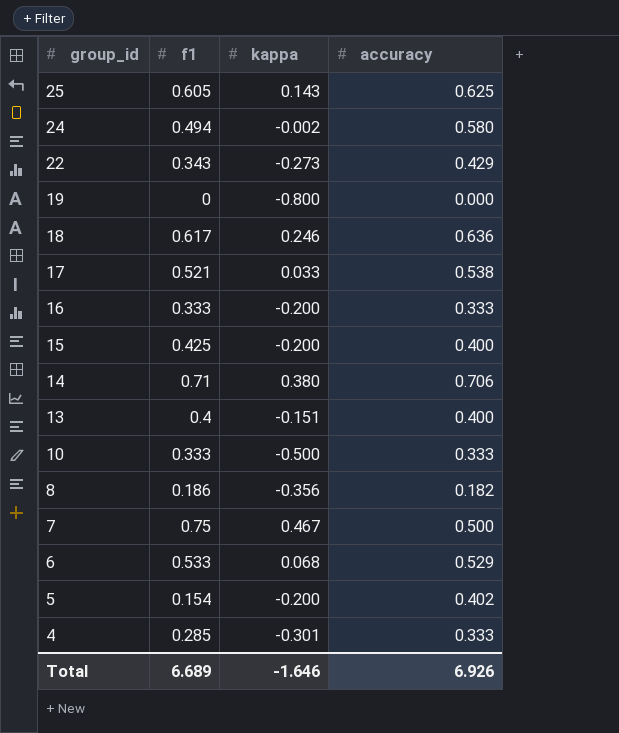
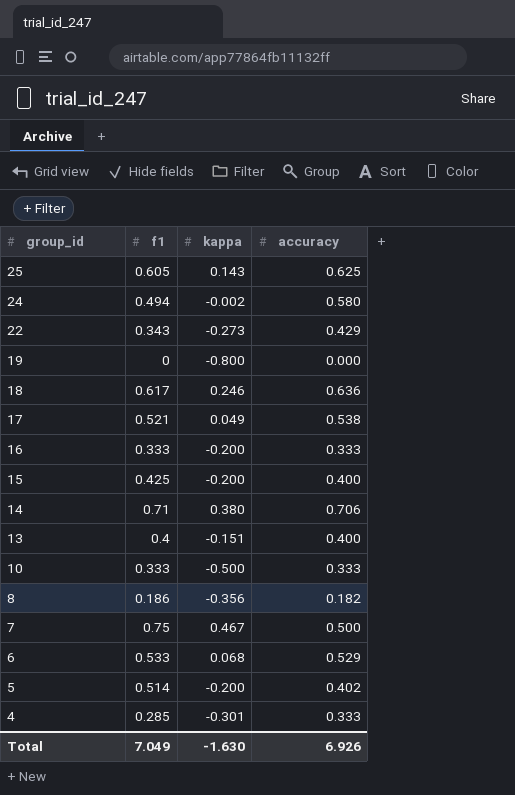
17 | kappa: 0.033 -> 0.049
5 | f1: 0.154 -> 0.514
Total | f1: 6.689 -> 7.049
Total | kappa: -1.646 -> -1.630

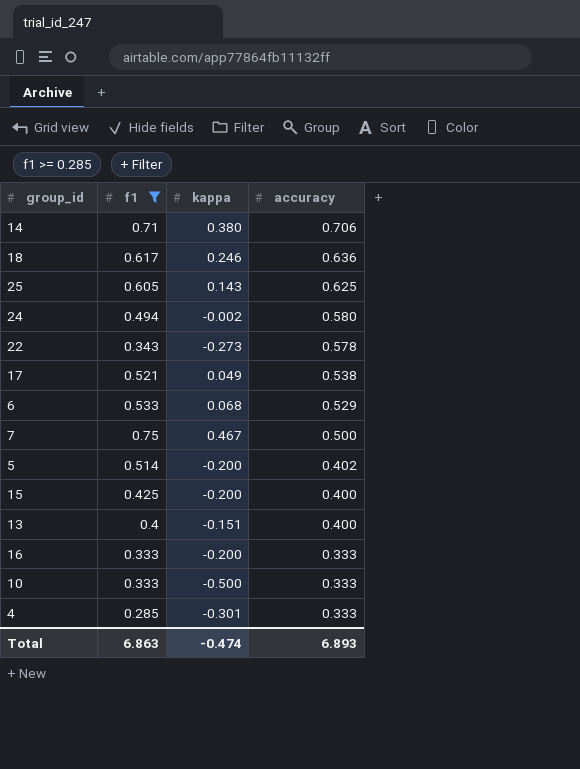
filter: none -> f1 >= 0.285
row order: group_id descending -> accuracy descending
22 | accuracy: 0.429 -> 0.578
Total | f1: 7.049 -> 6.863
Total | kappa: -1.630 -> -0.474
Total | accuracy: 6.926 -> 6.893

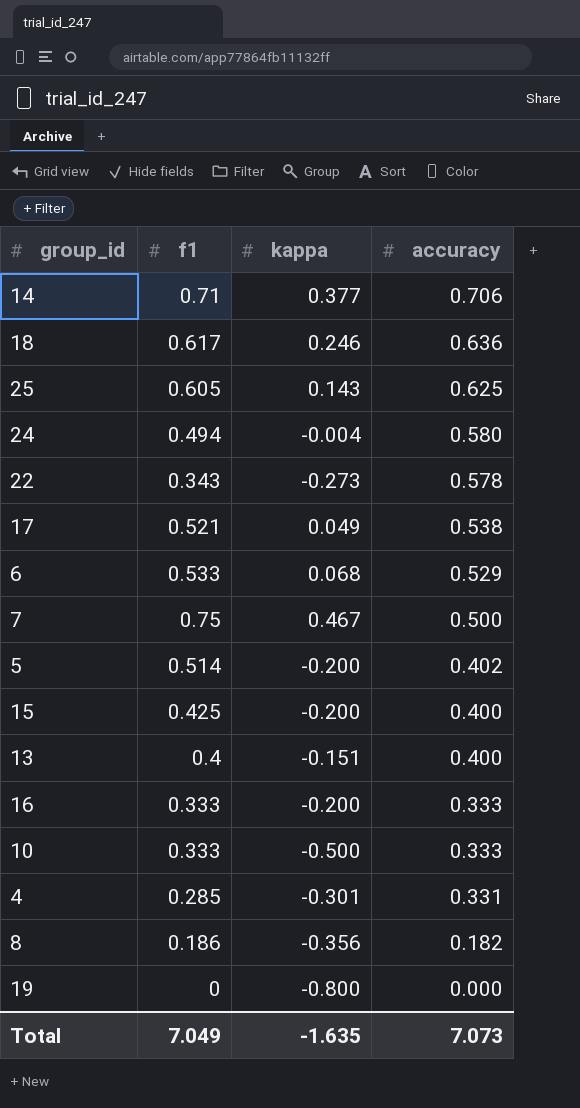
filter: f1 >= 0.285 -> none
14 | kappa: 0.380 -> 0.377
24 | kappa: -0.002 -> -0.004
4 | accuracy: 0.333 -> 0.331
Total | f1: 6.863 -> 7.049
Total | kappa: -0.474 -> -1.635
Total | accuracy: 6.893 -> 7.073

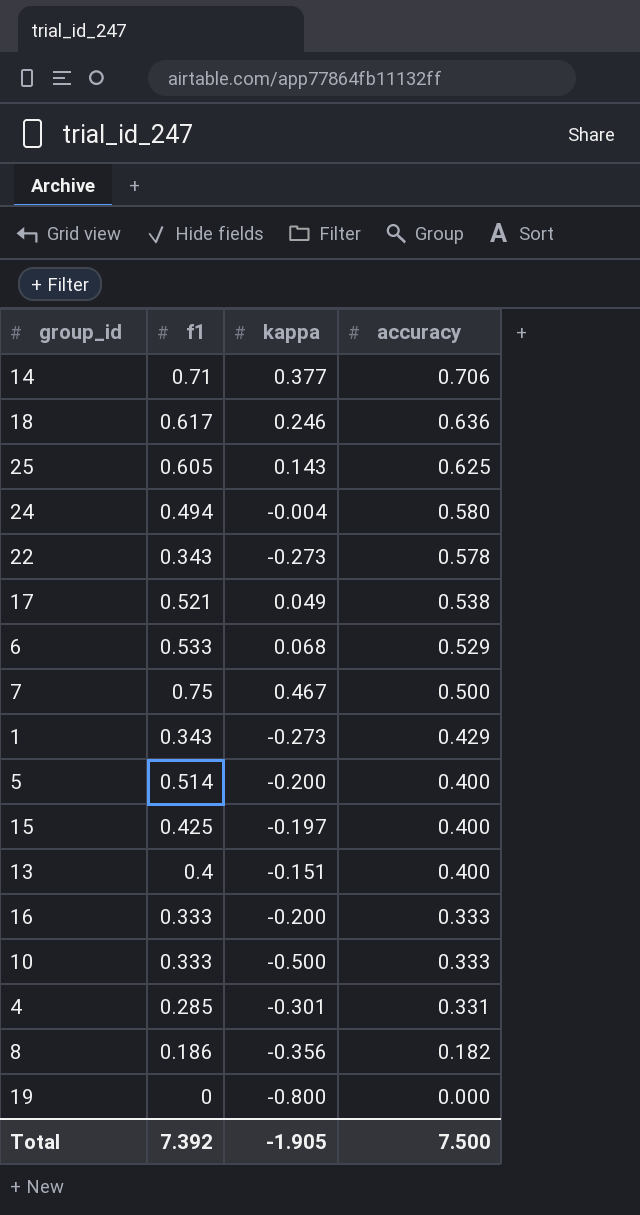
row 1: none -> 0.343 | -0.273 | 0.429
5 | accuracy: 0.402 -> 0.400
15 | kappa: -0.200 -> -0.197
Total | f1: 7.049 -> 7.392
Total | kappa: -1.635 -> -1.905
Total | accuracy: 7.073 -> 7.500

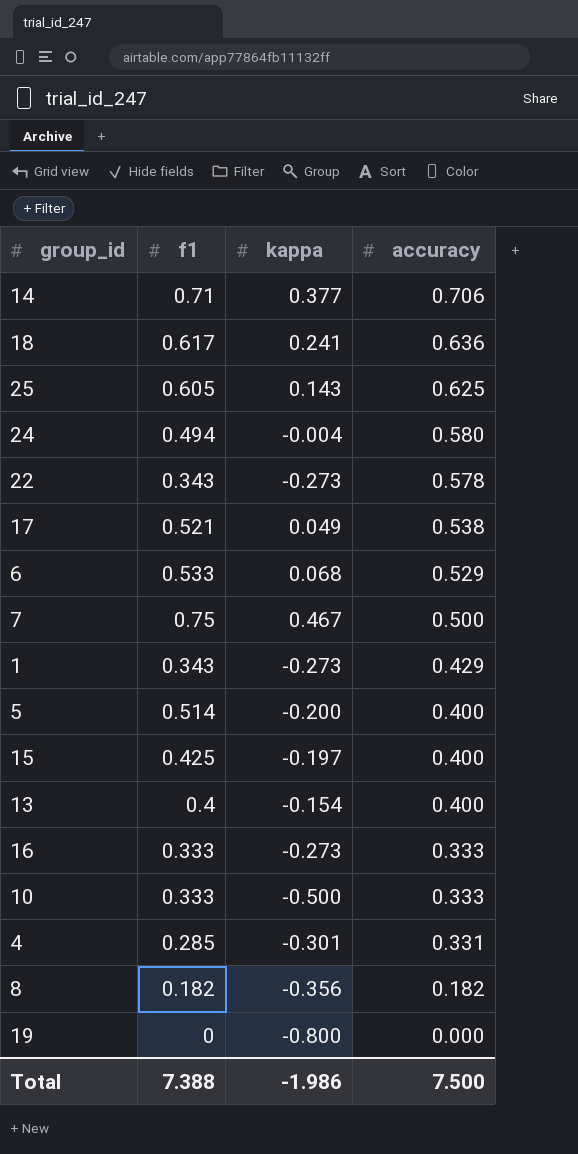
18 | kappa: 0.246 -> 0.241
13 | kappa: -0.151 -> -0.154
16 | kappa: -0.200 -> -0.273
8 | f1: 0.186 -> 0.182
Total | f1: 7.392 -> 7.388
Total | kappa: -1.905 -> -1.986

